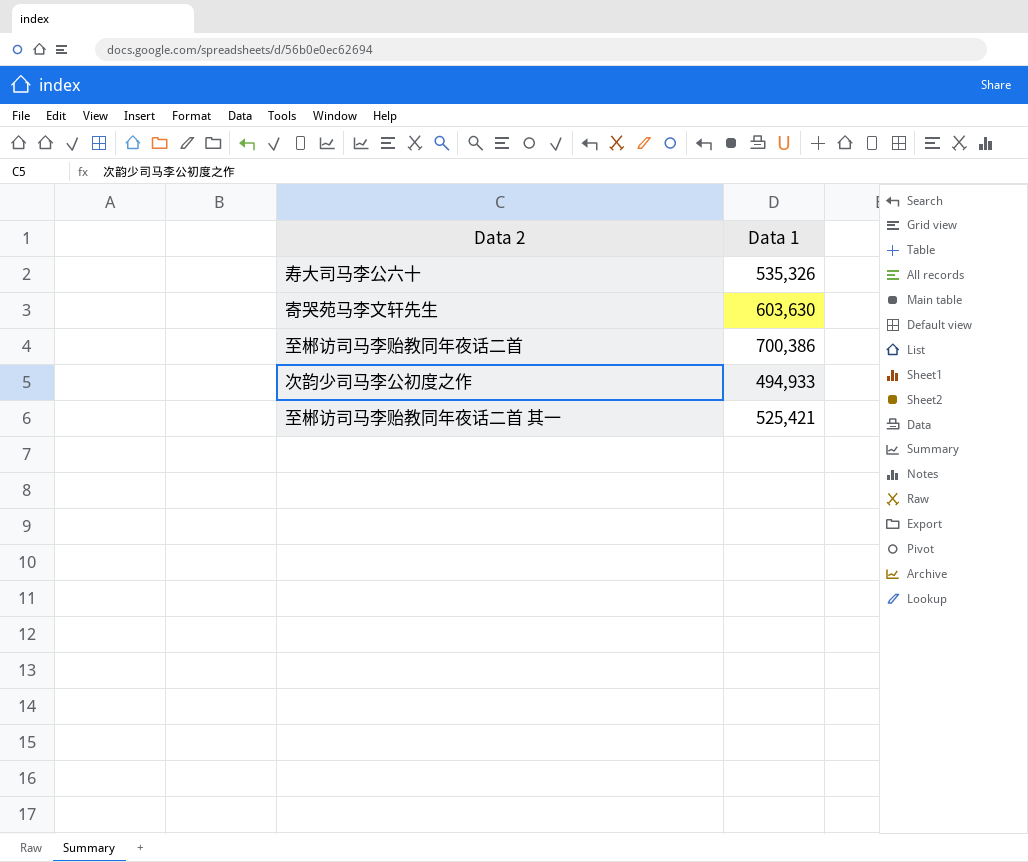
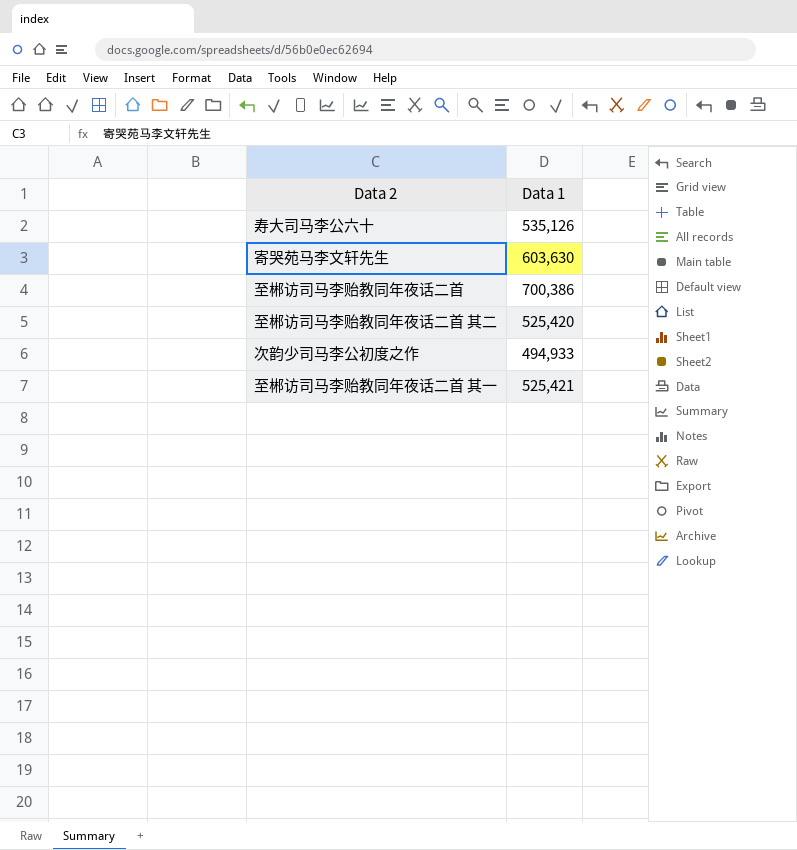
寿大司马李公六十 | Data 1: 535,326 -> 535,126
row 至郴访司马李贻教同年夜话二首 其二: none -> 525,420

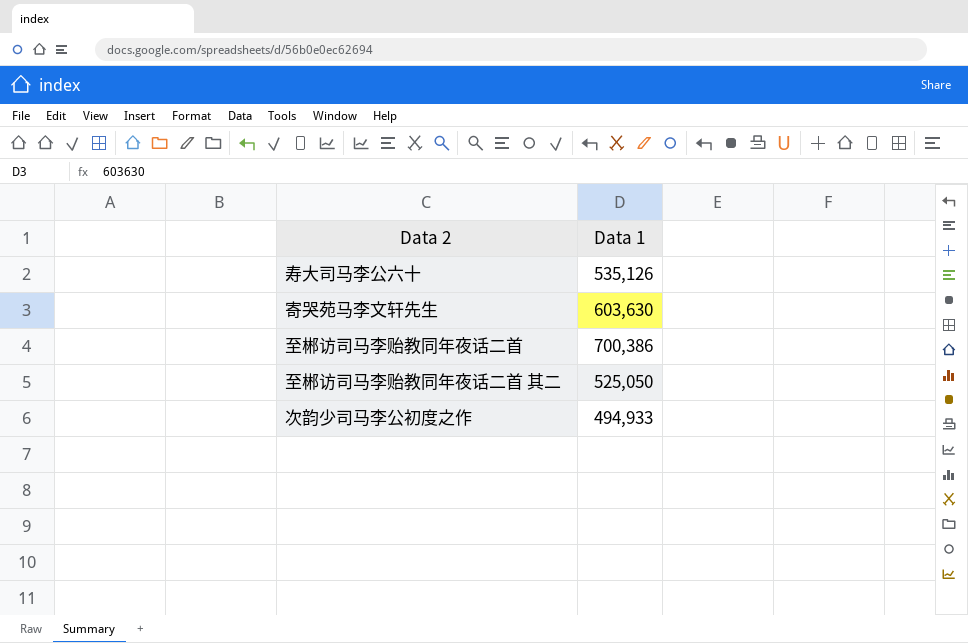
row 至郴访司马李贻教同年夜话二首 其一: 525,421 -> none
至郴访司马李贻教同年夜话二首 其二 | Data 1: 525,420 -> 525,050

